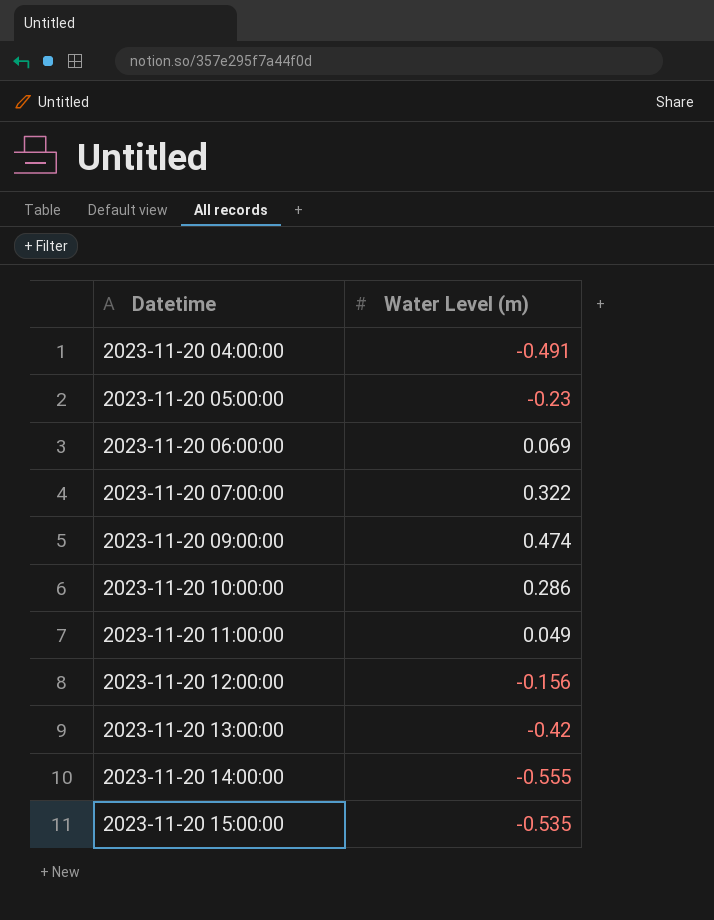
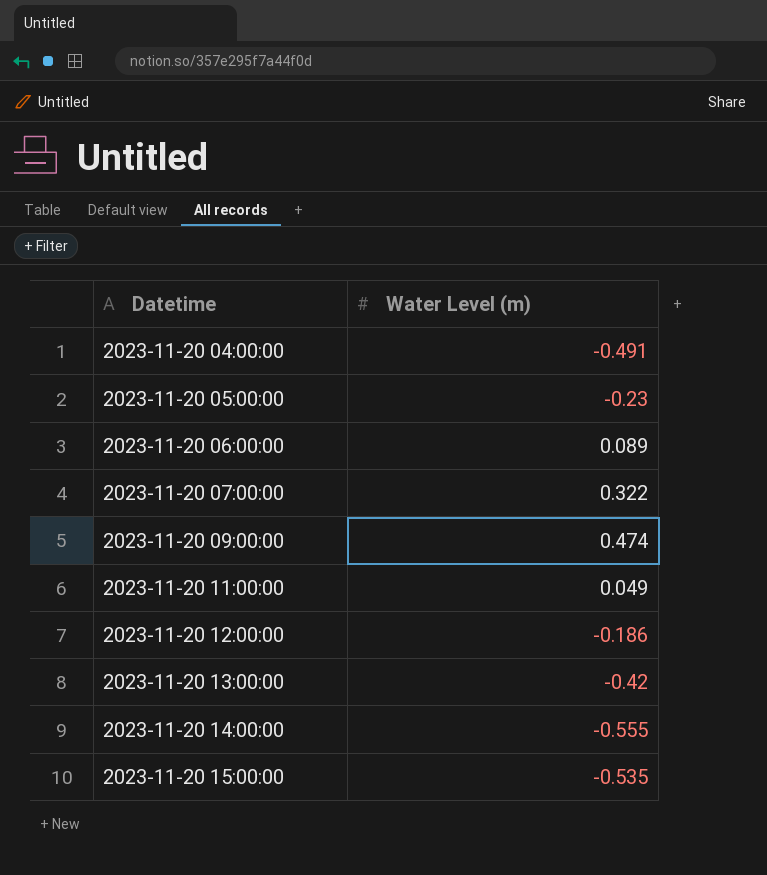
row 2023-11-20 10:00:00: 0.286 -> none
2023-11-20 06:00:00 | Water Level (m): 0.069 -> 0.089
2023-11-20 12:00:00 | Water Level (m): -0.156 -> -0.186

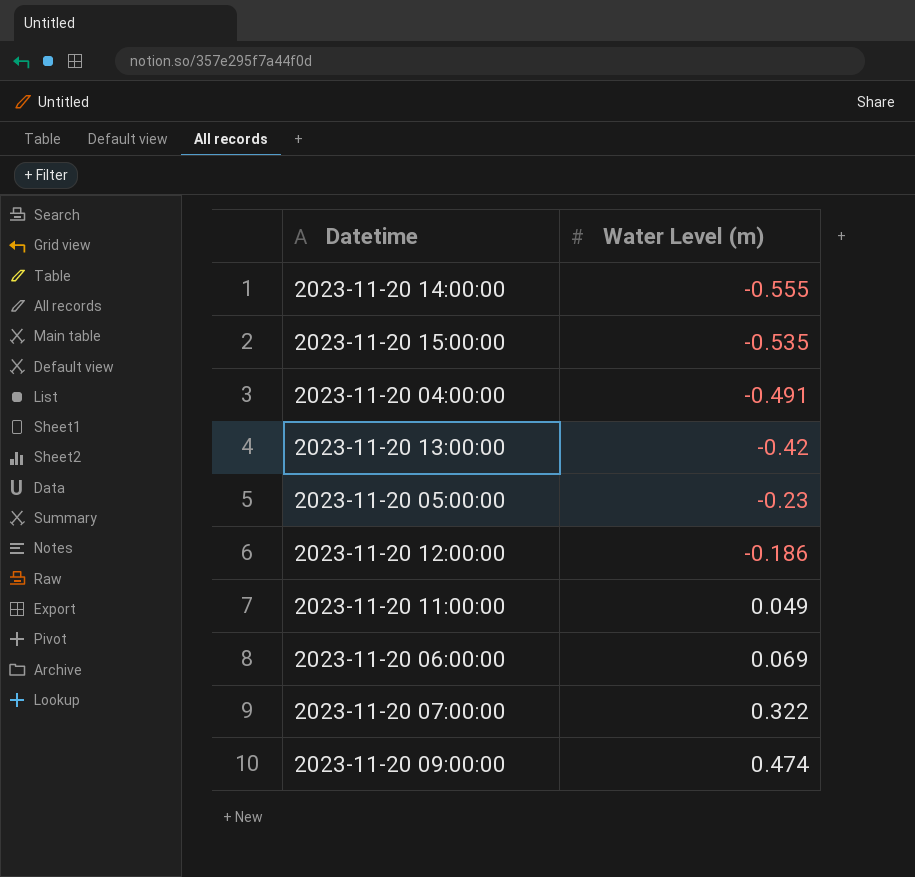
row order: Datetime ascending -> Water Level (m) ascending
2023-11-20 06:00:00 | Water Level (m): 0.089 -> 0.069

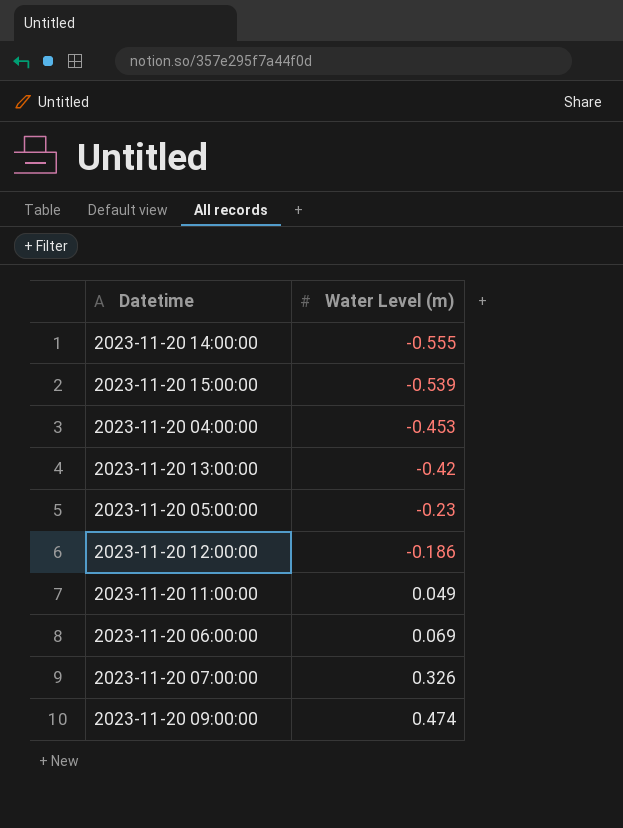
2023-11-20 15:00:00 | Water Level (m): -0.535 -> -0.539
2023-11-20 04:00:00 | Water Level (m): -0.491 -> -0.453
2023-11-20 07:00:00 | Water Level (m): 0.322 -> 0.326

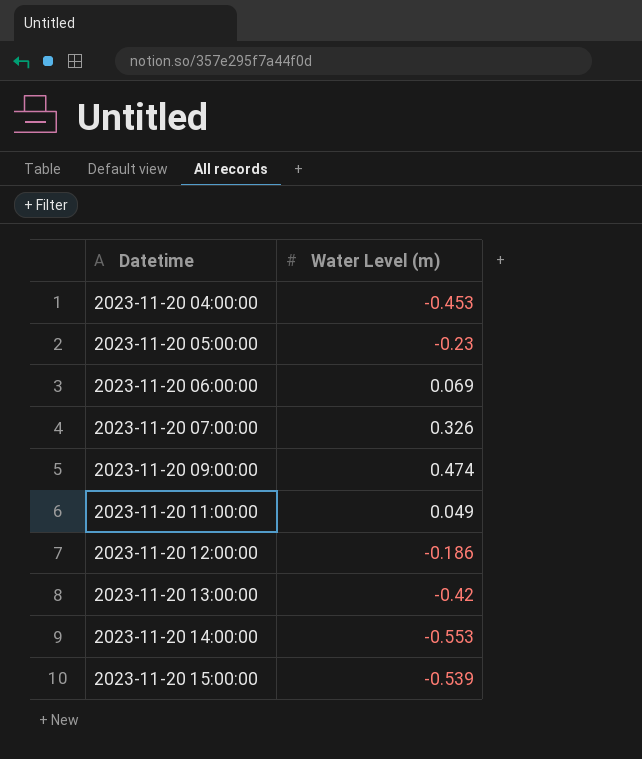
row order: Water Level (m) ascending -> Datetime ascending
2023-11-20 14:00:00 | Water Level (m): -0.555 -> -0.553

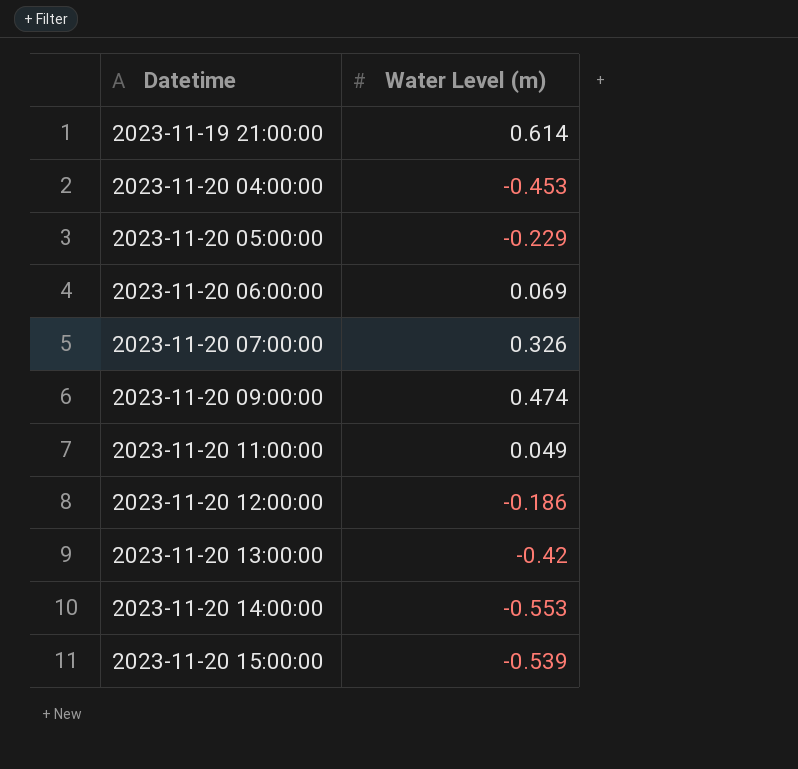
row 2023-11-19 21:00:00: none -> 0.614
2023-11-20 05:00:00 | Water Level (m): -0.23 -> -0.229

